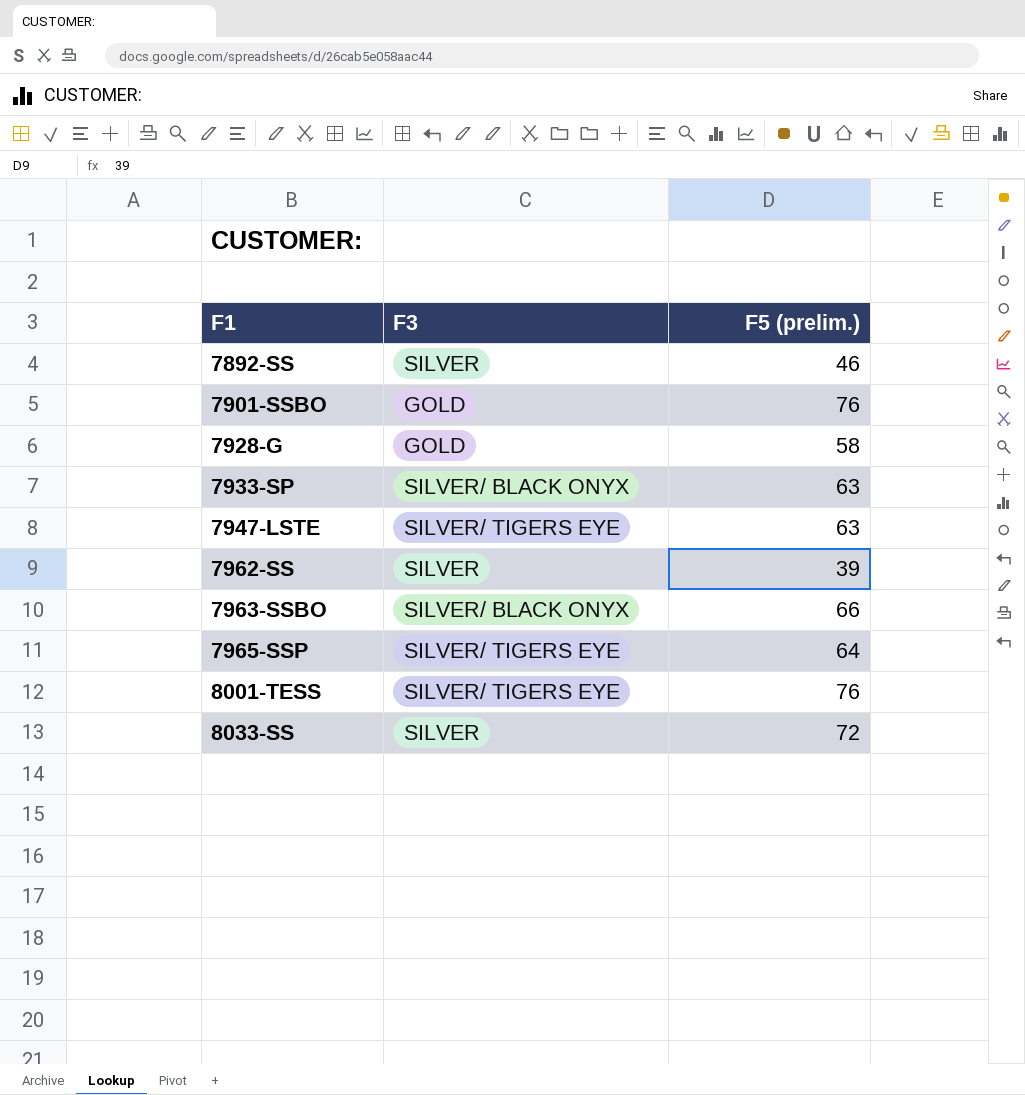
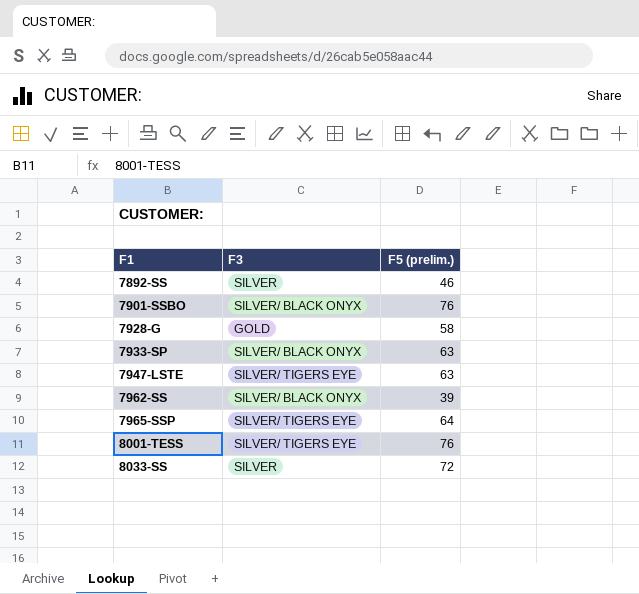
row 7963-SSBO: SILVER/ BLACK ONYX | 66 -> none
7901-SSBO | F3: GOLD -> SILVER/ BLACK ONYX
7962-SS | F3: SILVER -> SILVER/ BLACK ONYX

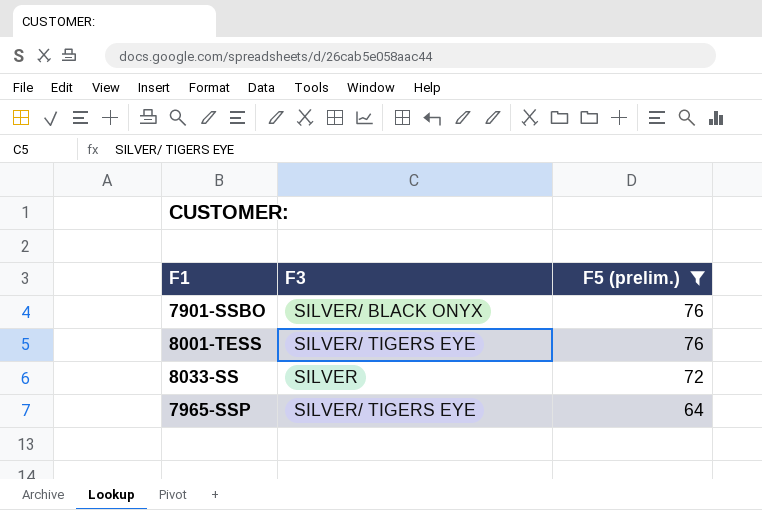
filter: none -> F5 (prelim.) >= 64
row order: F1 ascending -> F5 (prelim.) descending

